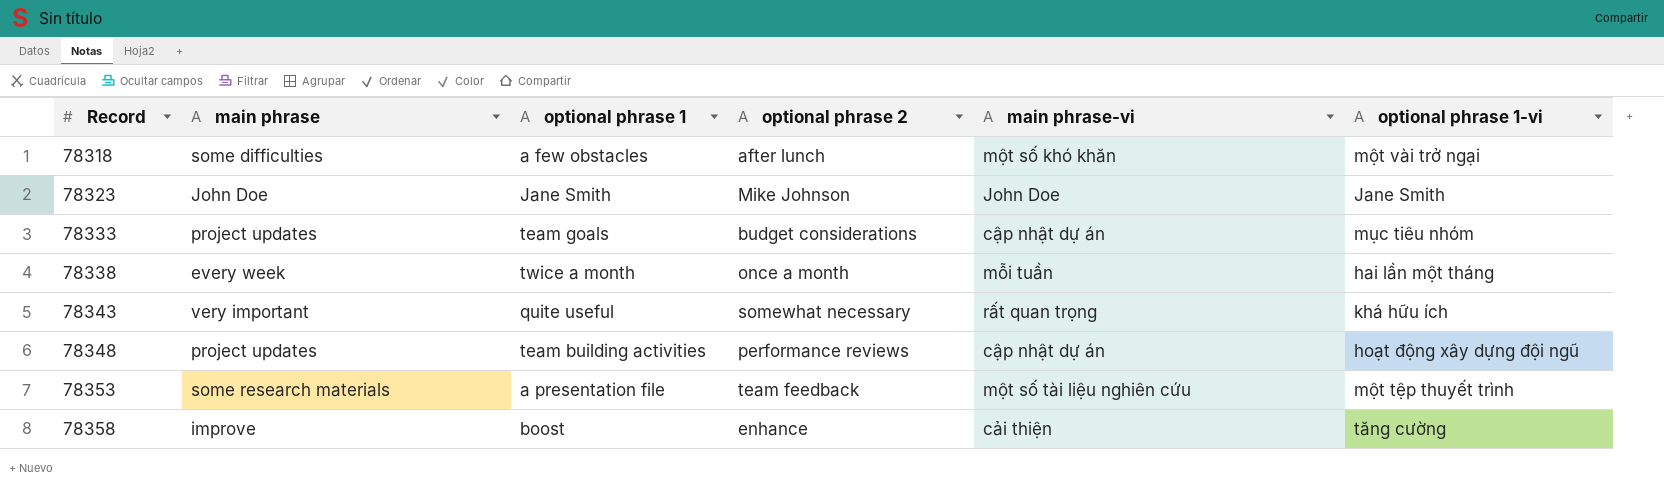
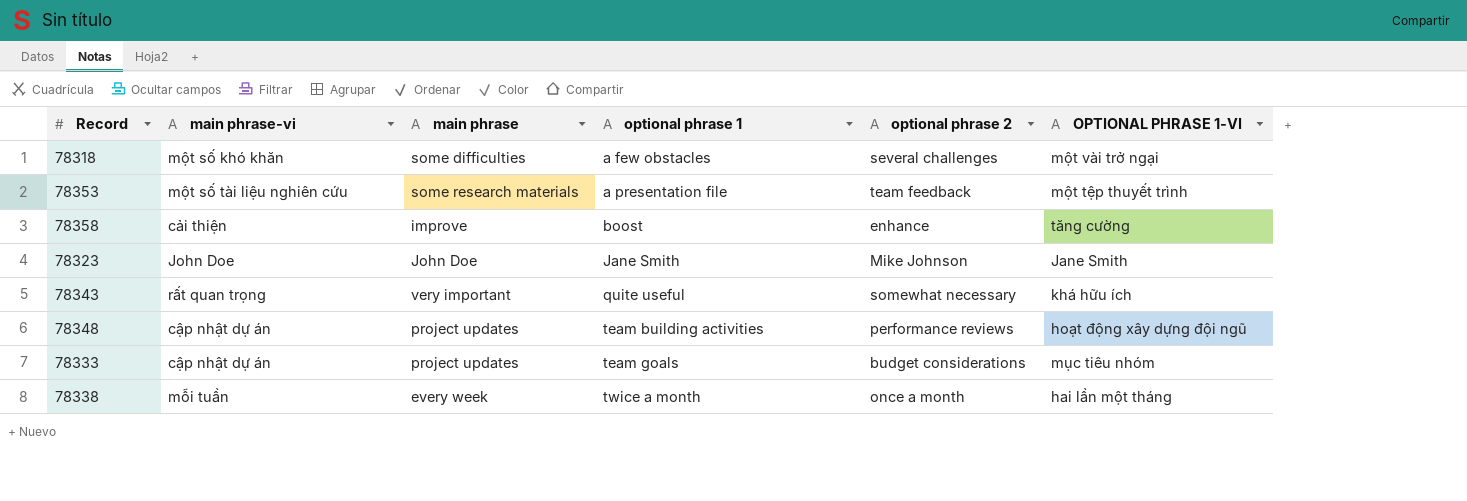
row order: Record ascending -> optional phrase 1 ascending
column main phrase-vi | position: 5 -> 2
column name: optional phrase 1-vi -> OPTIONAL PHRASE 1-VI
78318 | optional phrase 2: after lunch -> several challenges

